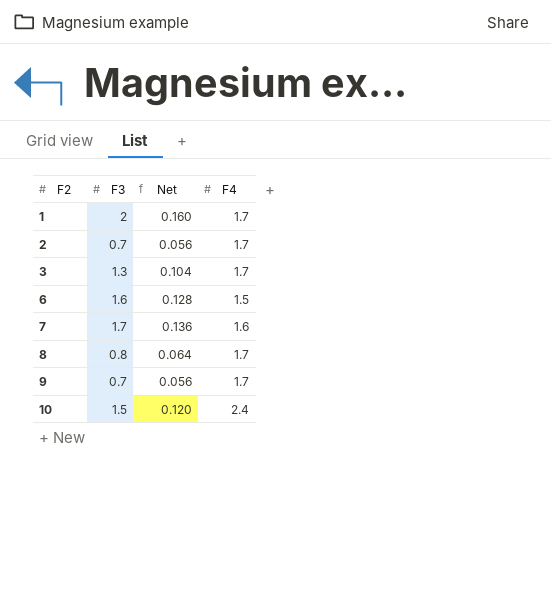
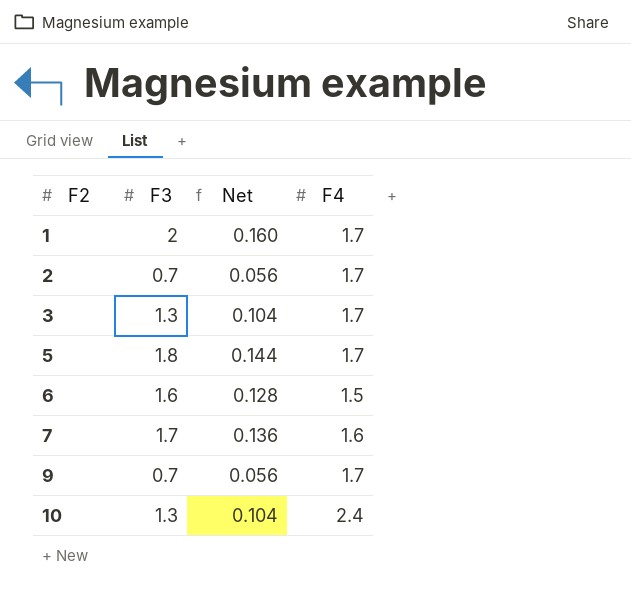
row 8: 0.8 | 0.064 | 1.7 -> none
row 5: none -> 1.8 | 0.144 | 1.7
10 | F3: 1.5 -> 1.3
10 | Net: 0.120 -> 0.104

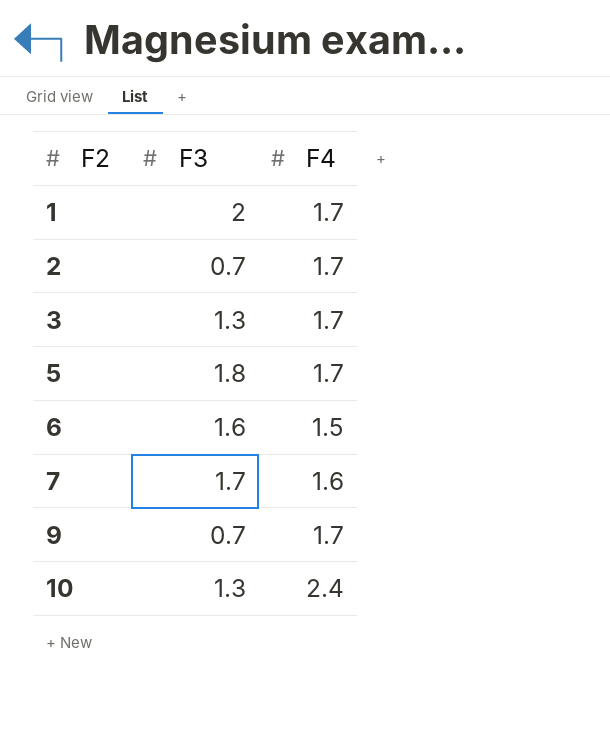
column Net | formula: [F3] * 0.08 -> none

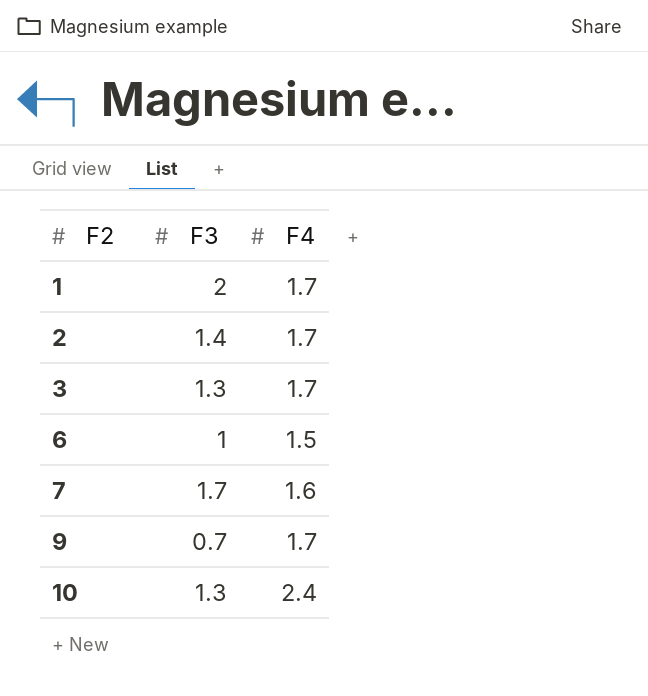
row 5: 1.8 | 1.7 -> none
2 | F3: 0.7 -> 1.4
6 | F3: 1.6 -> 1

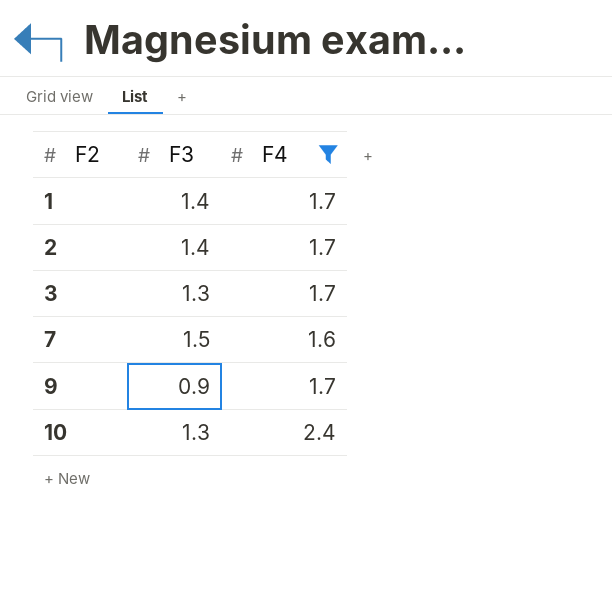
filter: none -> F4 != 1.5
1 | F3: 2 -> 1.4
7 | F3: 1.7 -> 1.5
9 | F3: 0.7 -> 0.9

